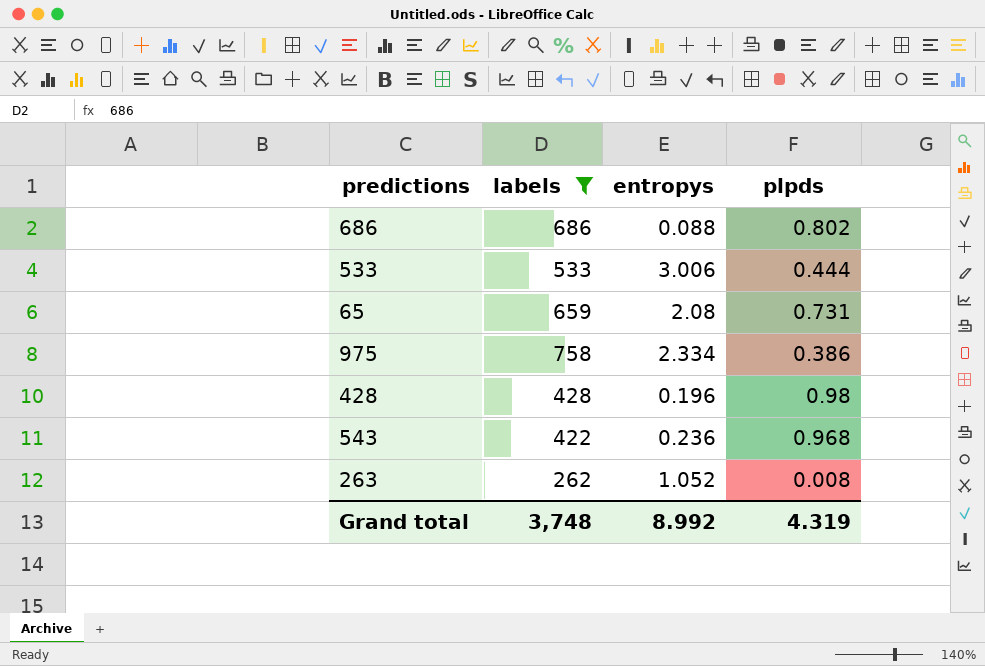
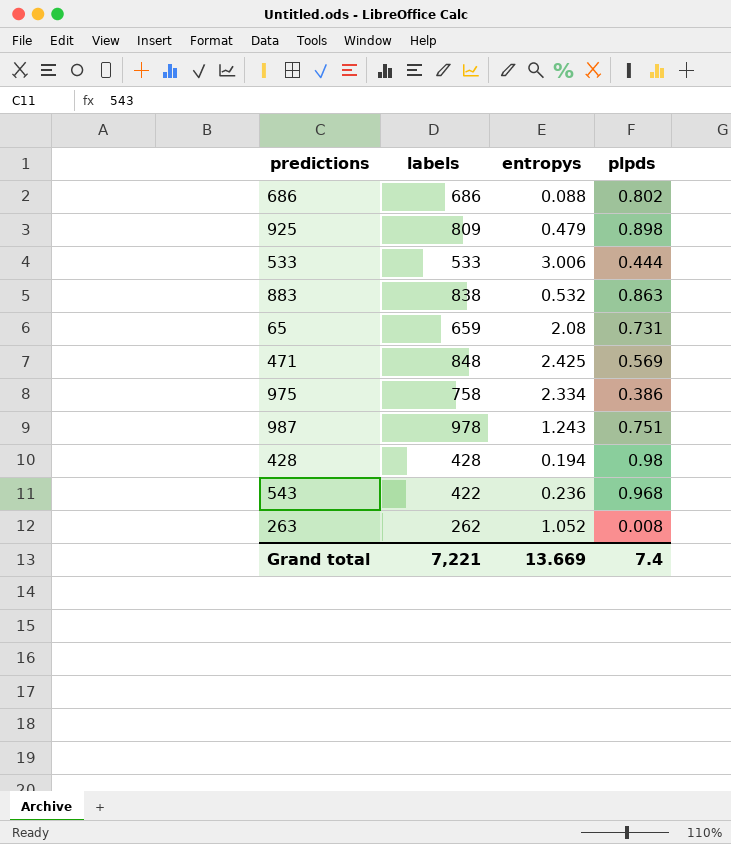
filter: labels <= 758 -> none
428 | entropys: 0.196 -> 0.194
Grand total | labels: 3,748 -> 7,221
Grand total | entropys: 8.992 -> 13.669
Grand total | plpds: 4.319 -> 7.4

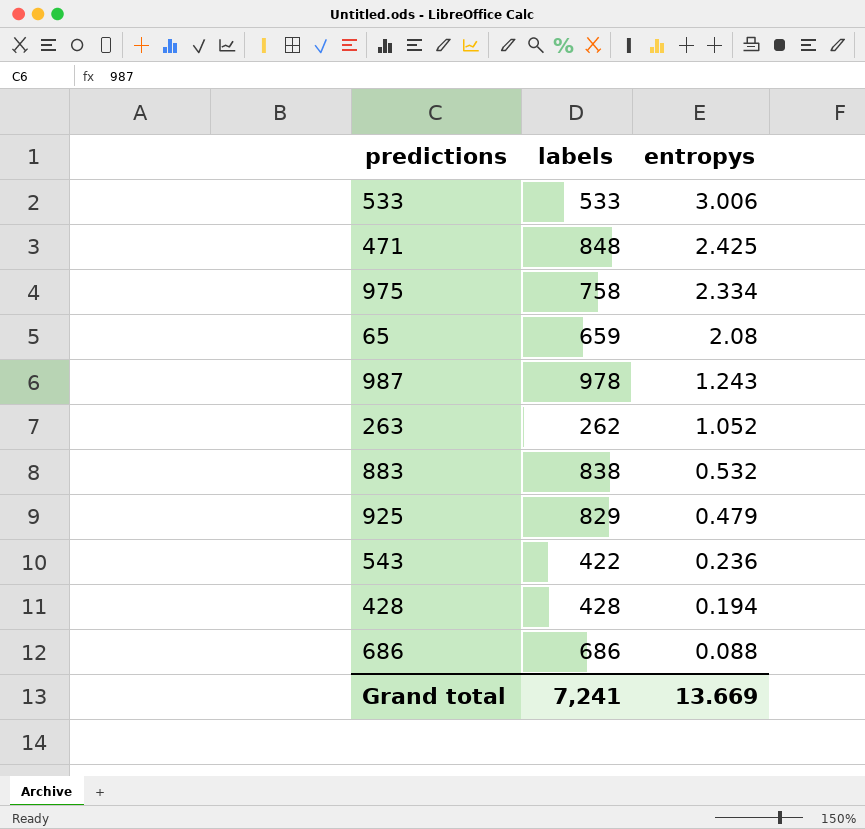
row order: none -> entropys descending
column plpds | position: 4 -> none
925 | labels: 809 -> 829
Grand total | labels: 7,221 -> 7,241

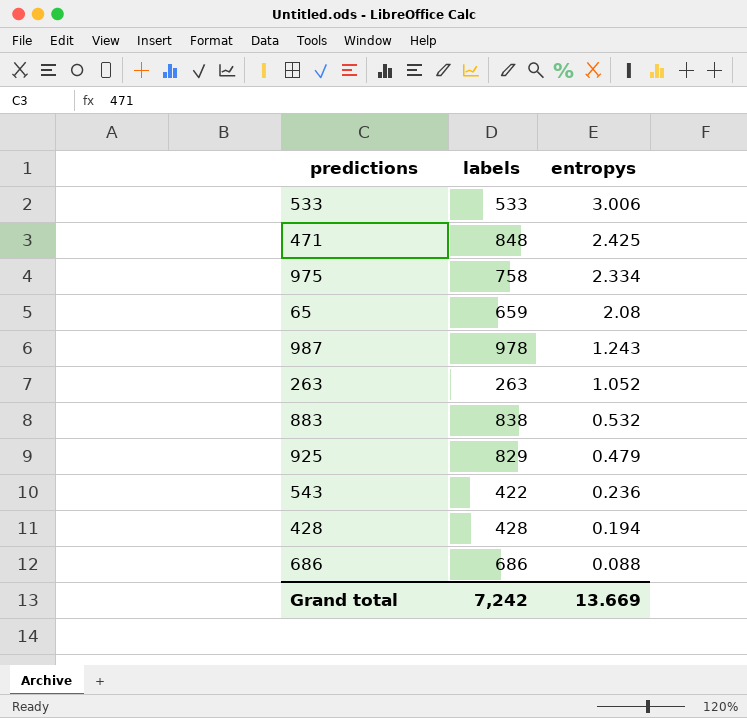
263 | labels: 262 -> 263
Grand total | labels: 7,241 -> 7,242

